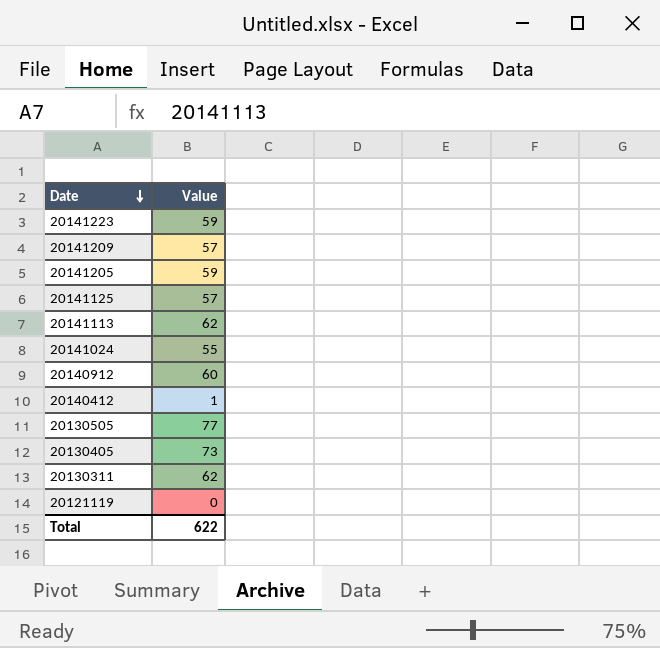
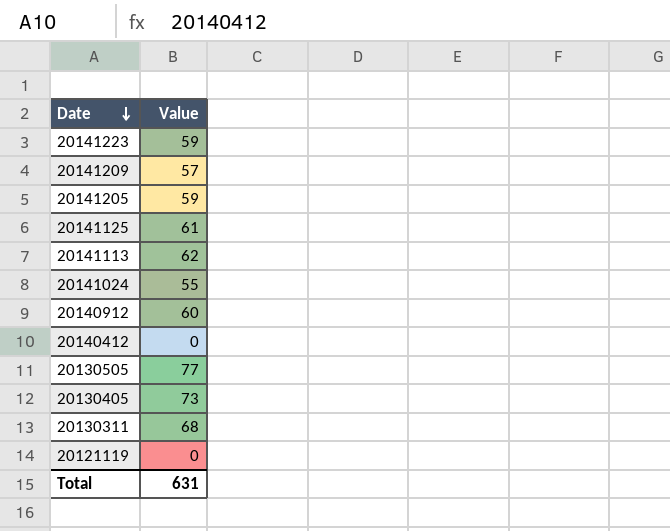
20141125 | Value: 57 -> 61
20140412 | Value: 1 -> 0
20130311 | Value: 62 -> 68
Total | Value: 622 -> 631

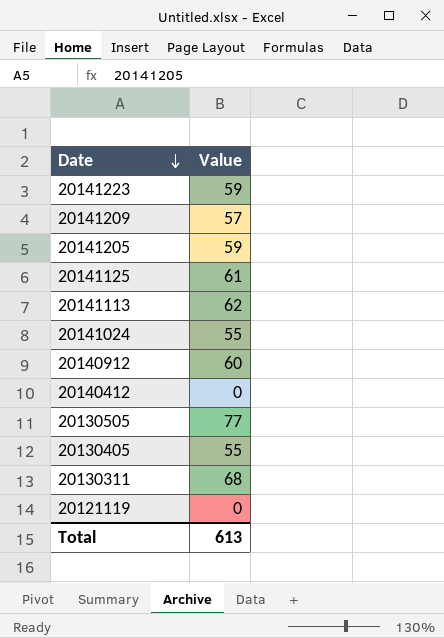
20130405 | Value: 73 -> 55
Total | Value: 631 -> 613

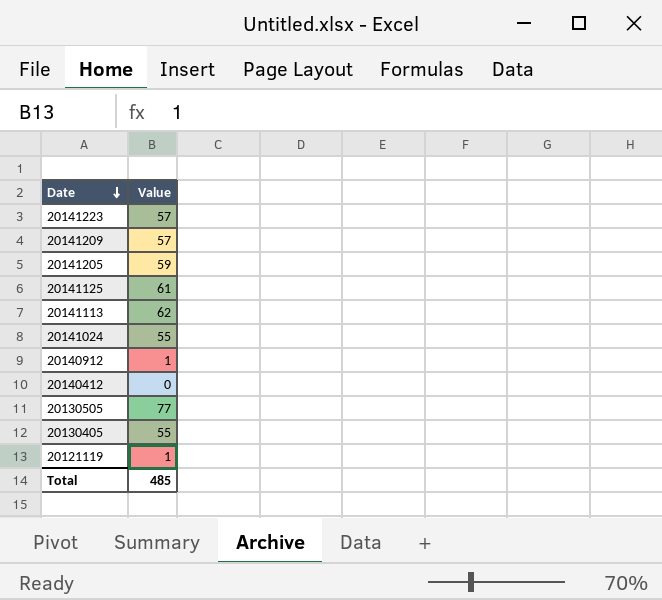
row 20130311: 68 -> none
20141223 | Value: 59 -> 57
20140912 | Value: 60 -> 1
20121119 | Value: 0 -> 1
Total | Value: 613 -> 485

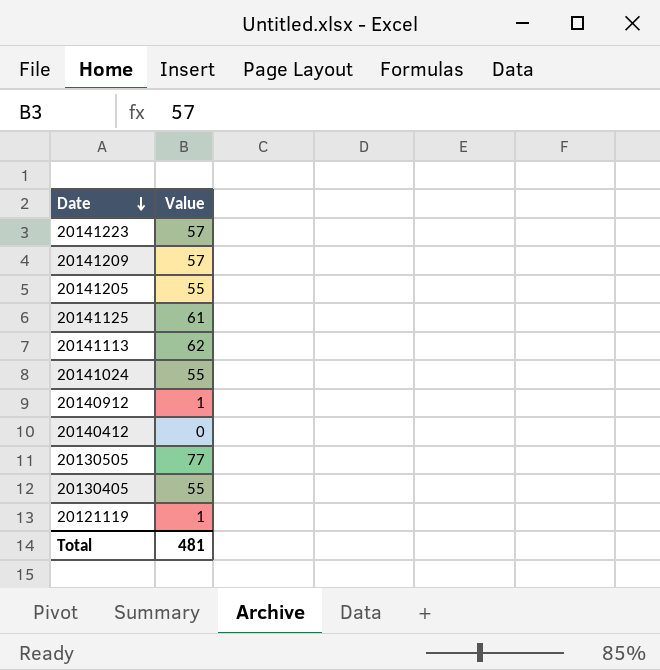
20141205 | Value: 59 -> 55
Total | Value: 485 -> 481

